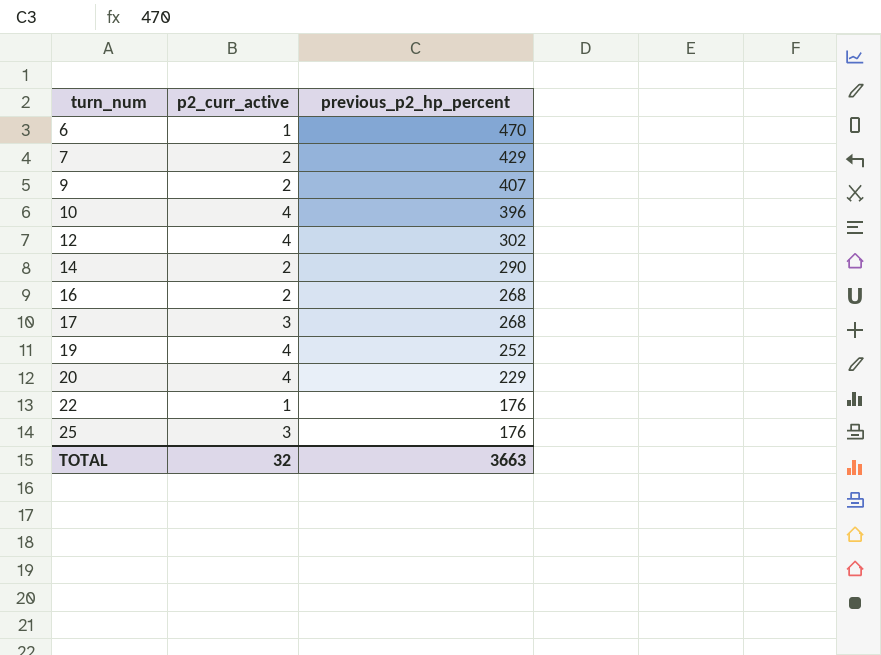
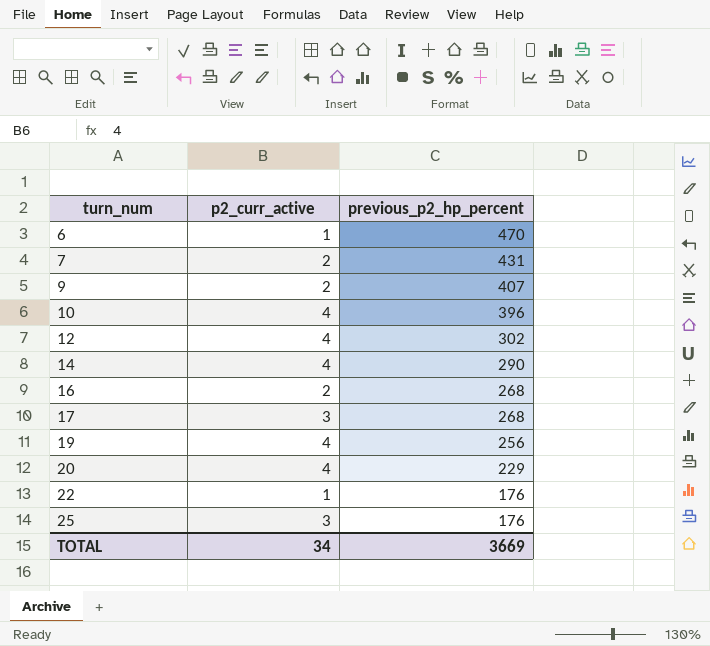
7 | previous_p2_hp_percent: 429 -> 431
14 | p2_curr_active: 2 -> 4
19 | previous_p2_hp_percent: 252 -> 256
TOTAL | p2_curr_active: 32 -> 34
TOTAL | previous_p2_hp_percent: 3663 -> 3669

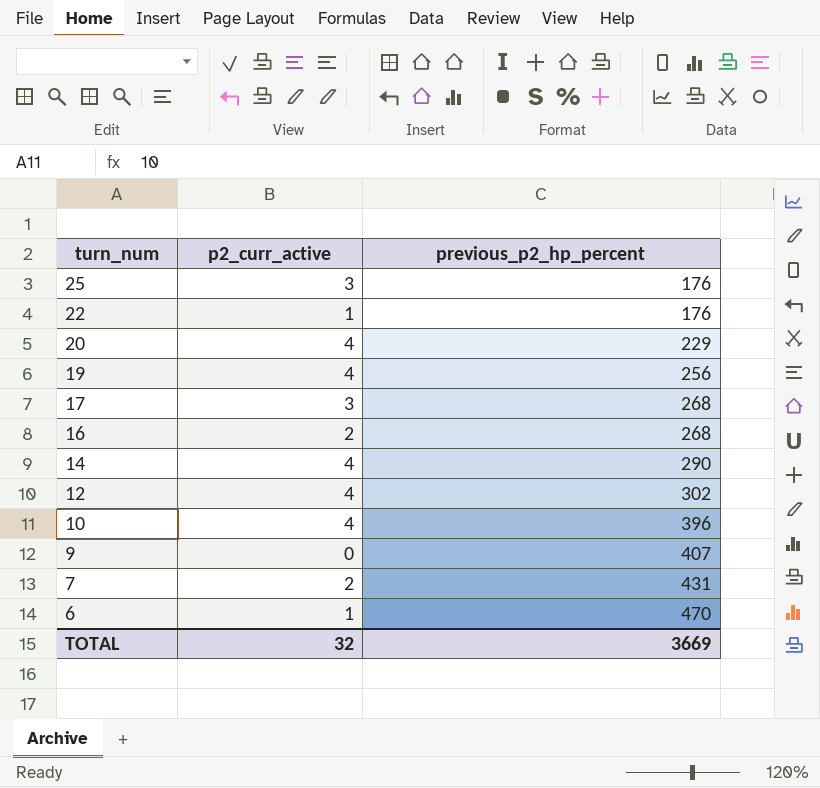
row order: turn_num ascending -> turn_num descending
9 | p2_curr_active: 2 -> 0
TOTAL | p2_curr_active: 34 -> 32

